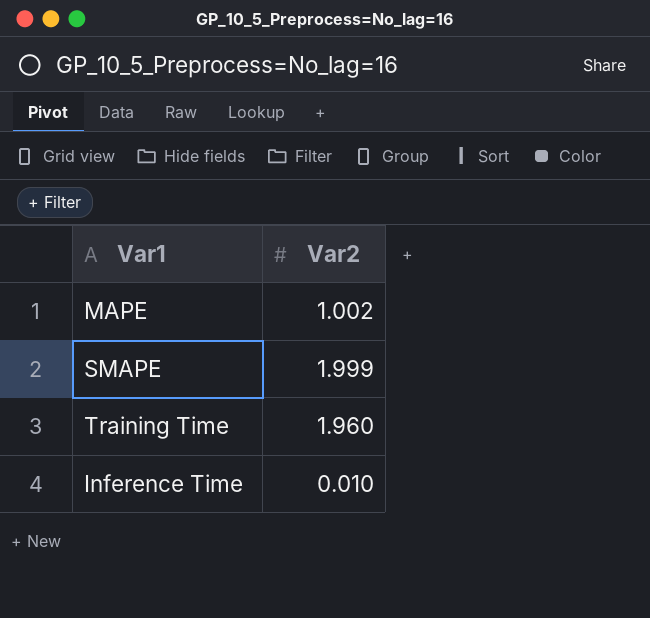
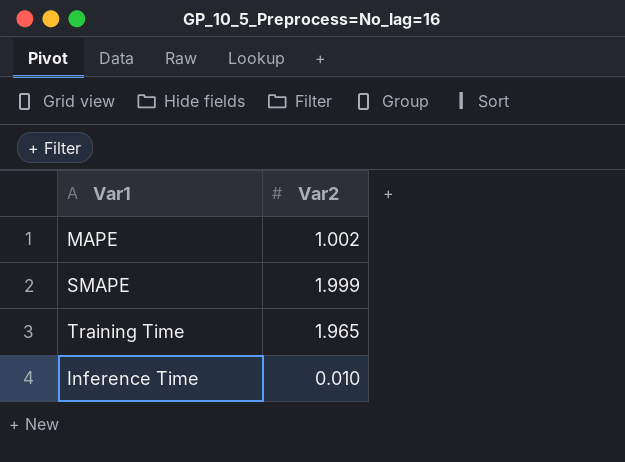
Training Time | Var2: 1.960 -> 1.965

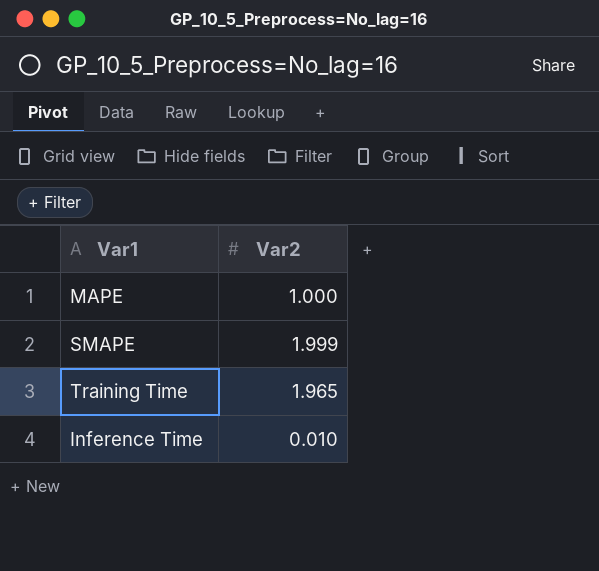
MAPE | Var2: 1.002 -> 1.000

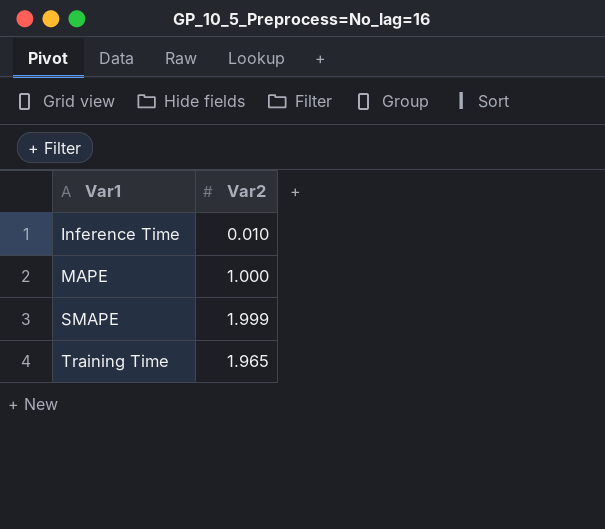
row order: none -> Var1 ascending

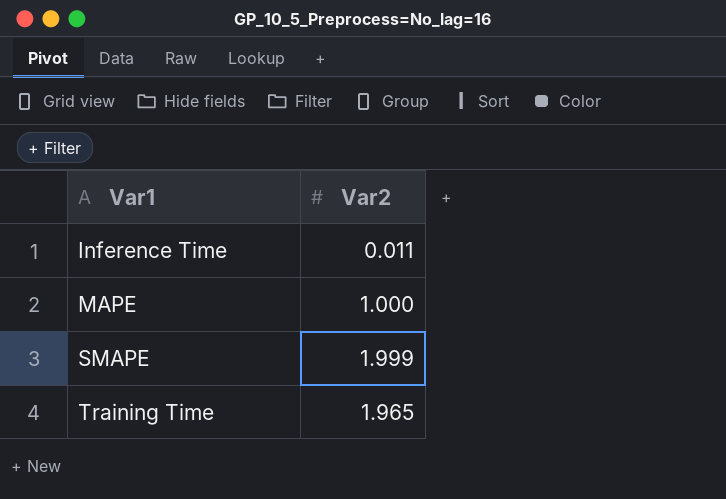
Inference Time | Var2: 0.010 -> 0.011

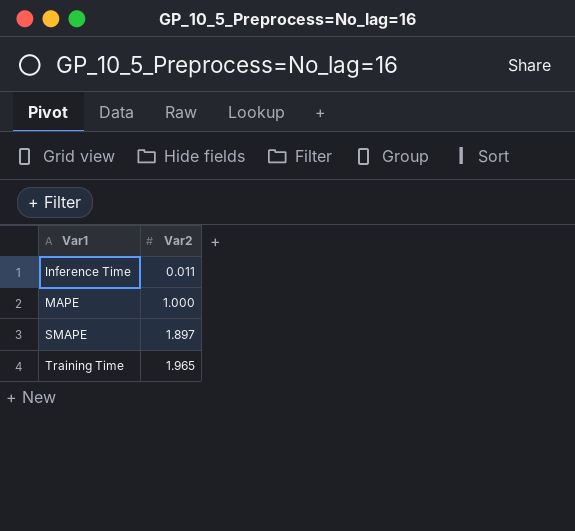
SMAPE | Var2: 1.999 -> 1.897

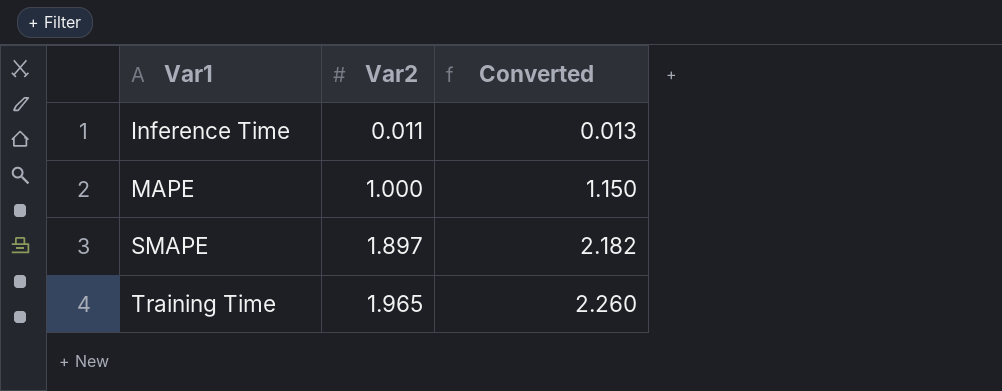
column Converted | formula: none -> [Var2] * 1.15

